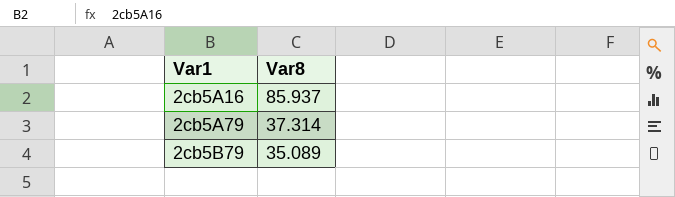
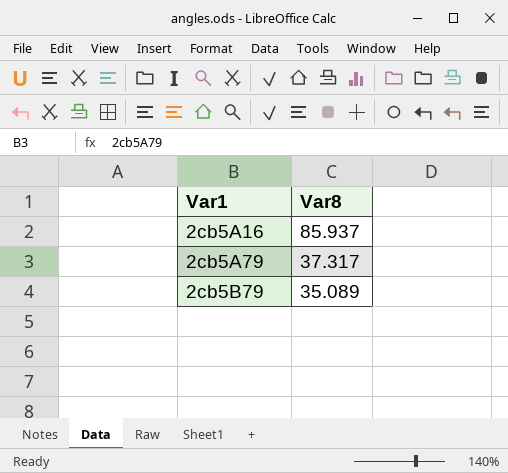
2cb5A79 | Var8: 37.314 -> 37.317

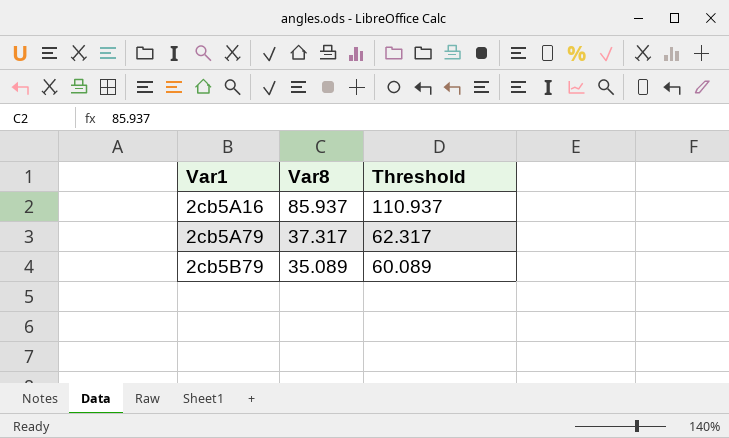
column Threshold | formula: none -> [Var8] + 25

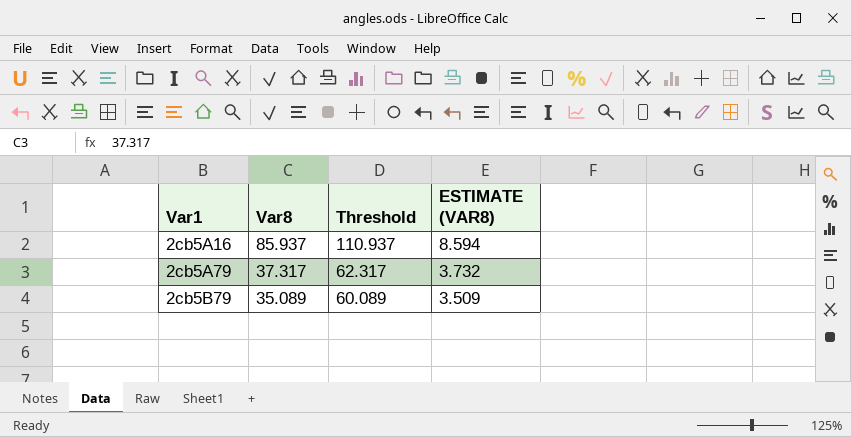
column ESTIMATE (VAR8) | formula: none -> [Var8] * 0.1

